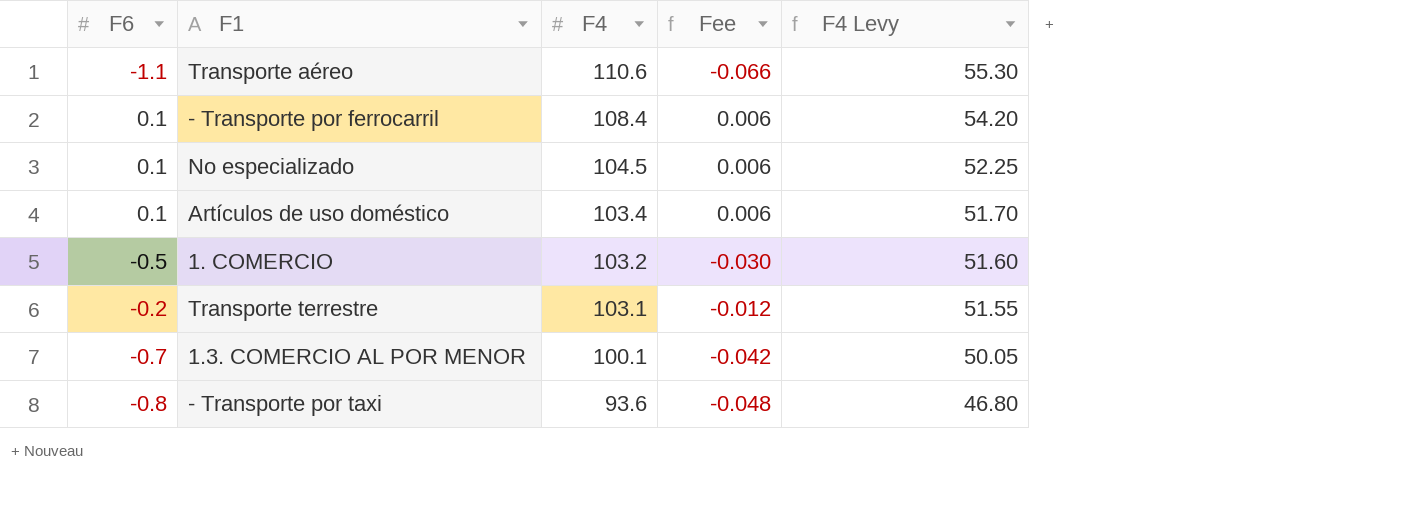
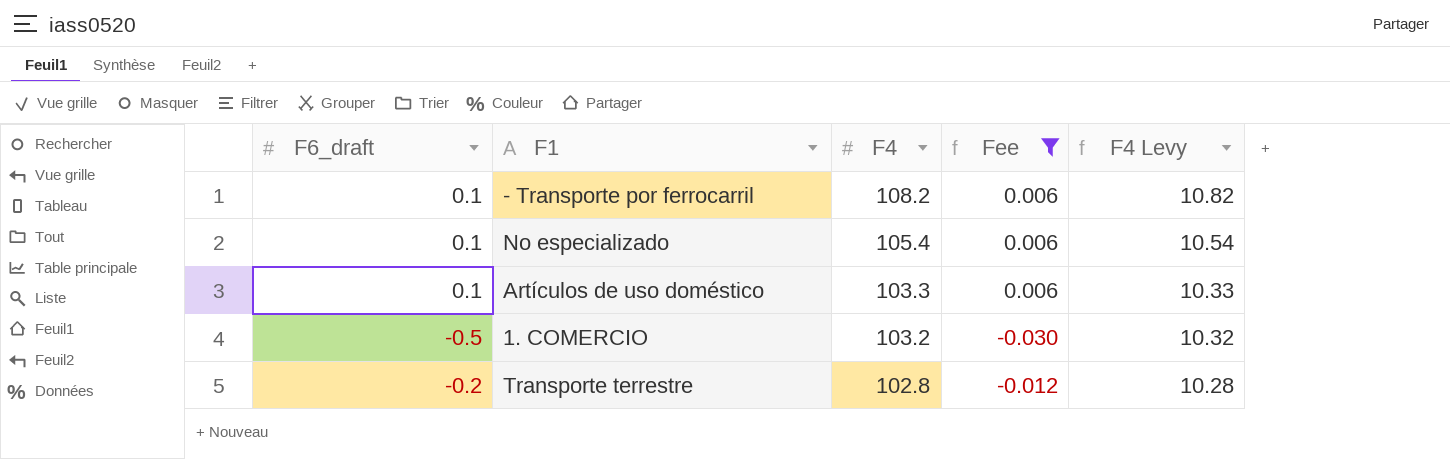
filter: none -> Fee >= -0.030
column name: F6 -> F6_draft
column F4 Levy | formula: [F4] * 0.5 -> [F4] * 0.1
- Transporte por ferrocarril | F4: 108.4 -> 108.2
No especializado | F4: 104.5 -> 105.4
Artículos de uso doméstico | F4: 103.4 -> 103.3
Transporte terrestre | F4: 103.1 -> 102.8

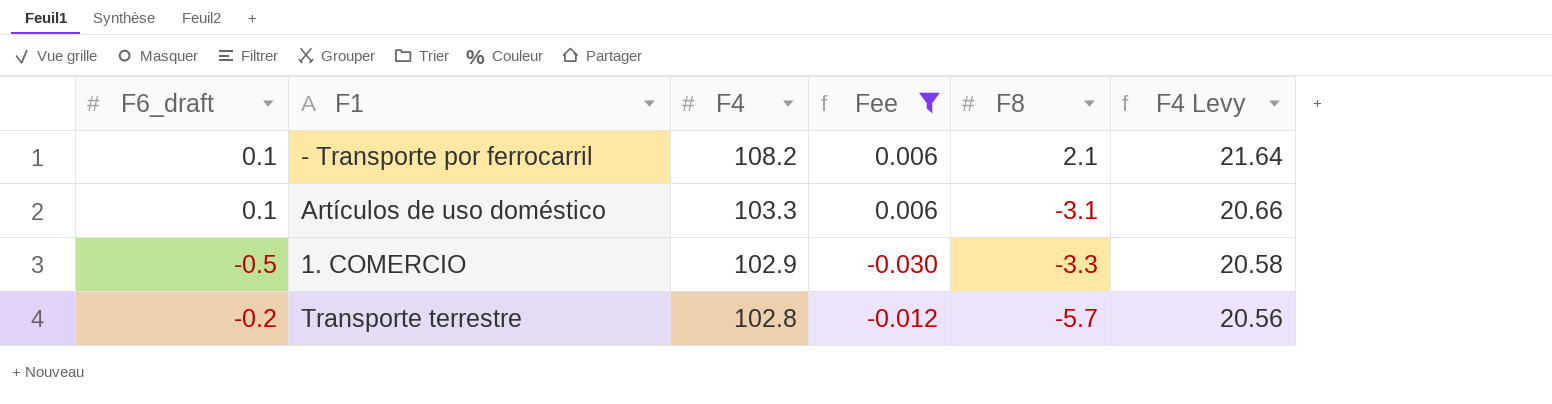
column F8 | position: none -> 5
column F4 Levy | formula: [F4] * 0.1 -> [F4] * 0.2
row No especializado: 0.1 | 105.4 | 0.006 | 10.54 -> none
1. COMERCIO | F4: 103.2 -> 102.9

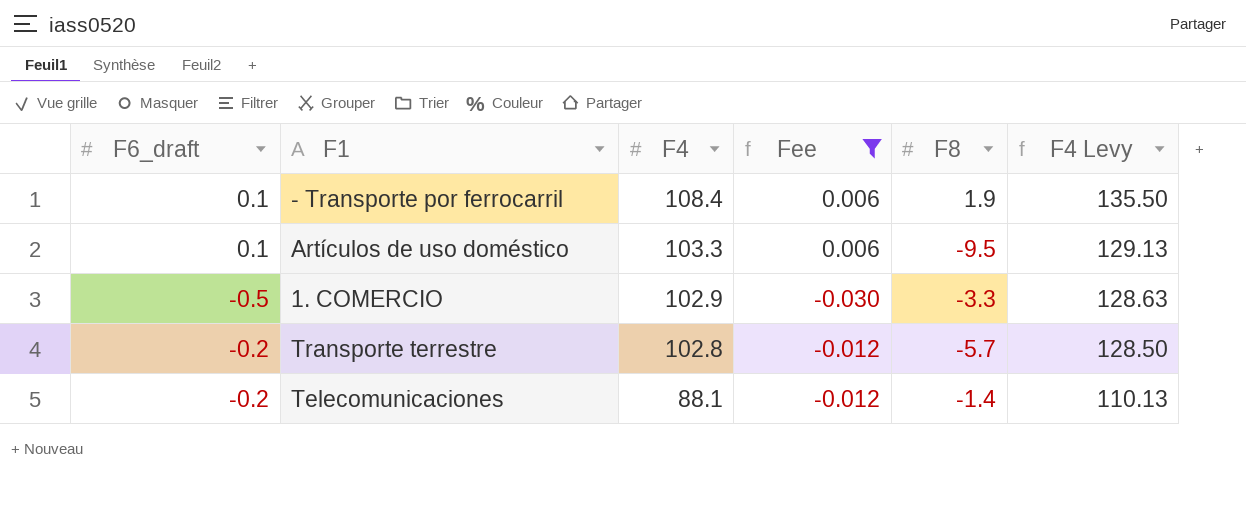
column F4 Levy | formula: [F4] * 0.2 -> [F4] * 1.25
- Transporte por ferrocarril | F4: 108.2 -> 108.4
- Transporte por ferrocarril | F8: 2.1 -> 1.9
Artículos de uso doméstico | F8: -3.1 -> -9.5
row Telecomunicaciones: none -> -0.2 | 88.1 | -0.012 | -1.4 | 110.13

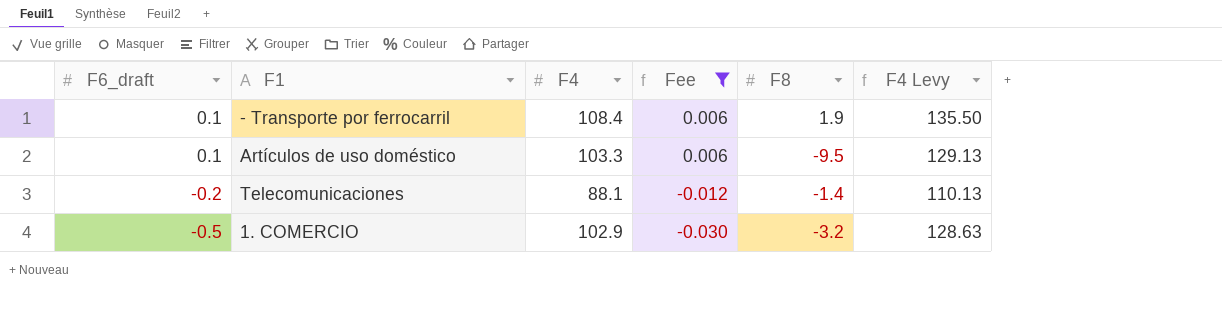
row order: F4 descending -> F6_draft descending
row Transporte terrestre: -0.2 | 102.8 | -0.012 | -5.7 | 128.50 -> none
1. COMERCIO | F8: -3.3 -> -3.2

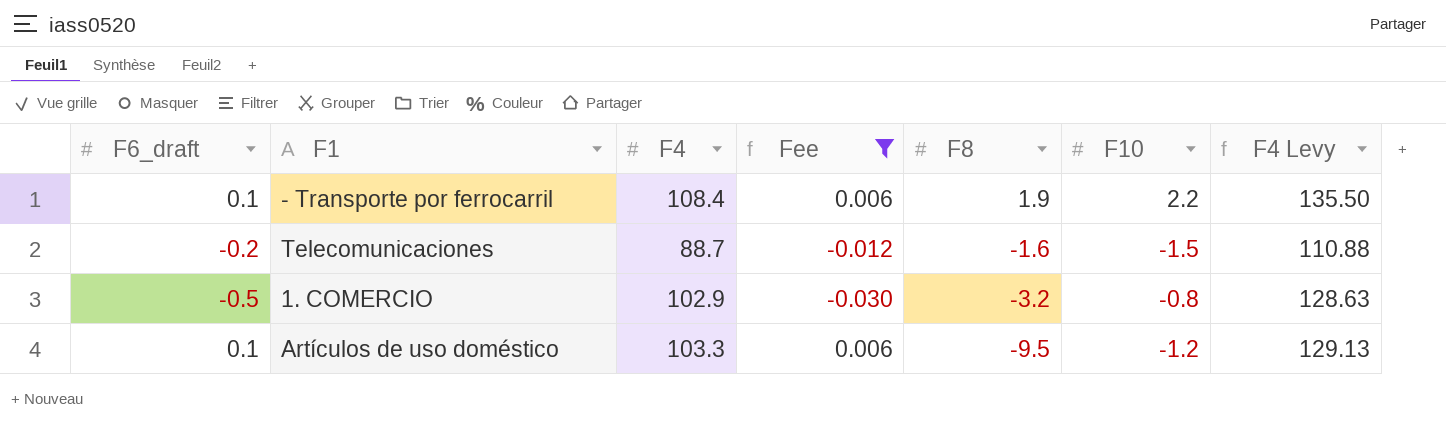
row order: F6_draft descending -> F8 descending
column F10 | position: none -> 6
Telecomunicaciones | F4: 88.1 -> 88.7
Telecomunicaciones | F8: -1.4 -> -1.6
Telecomunicaciones | F4 Levy: 110.13 -> 110.88

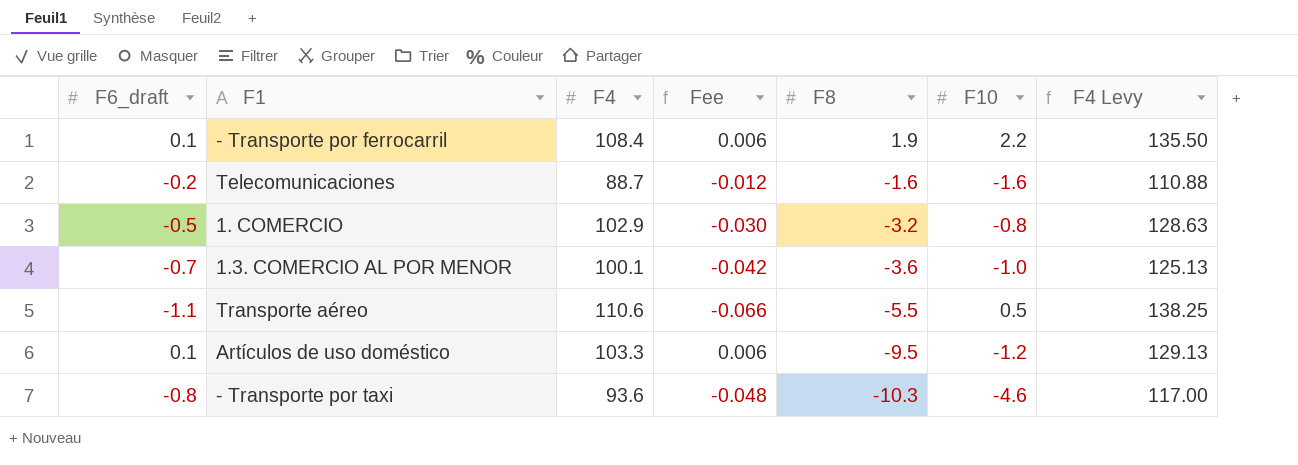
filter: Fee >= -0.030 -> none
Telecomunicaciones | F10: -1.5 -> -1.6

